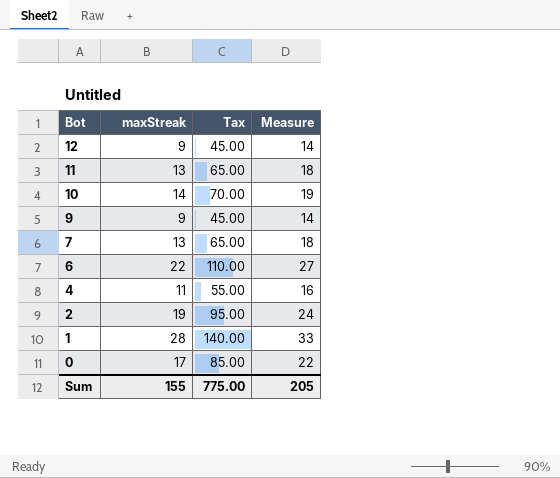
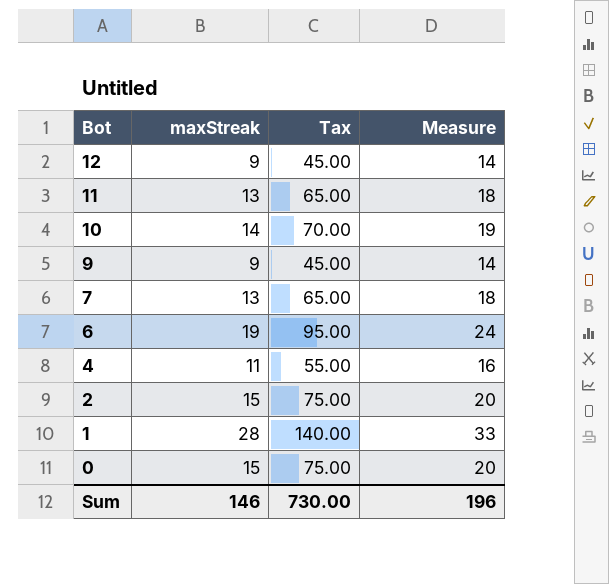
6 | maxStreak: 22 -> 19
6 | Tax: 110.00 -> 95.00
6 | Measure: 27 -> 24
2 | maxStreak: 19 -> 15
2 | Tax: 95.00 -> 75.00
2 | Measure: 24 -> 20
0 | maxStreak: 17 -> 15
0 | Tax: 85.00 -> 75.00
0 | Measure: 22 -> 20
Sum | maxStreak: 155 -> 146
Sum | Tax: 775.00 -> 730.00
Sum | Measure: 205 -> 196

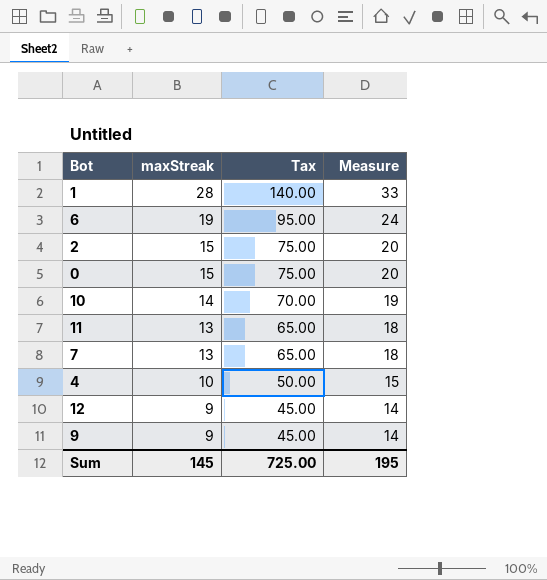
row order: Bot descending -> maxStreak descending
4 | maxStreak: 11 -> 10
4 | Tax: 55.00 -> 50.00
4 | Measure: 16 -> 15
Sum | maxStreak: 146 -> 145
Sum | Tax: 730.00 -> 725.00
Sum | Measure: 196 -> 195

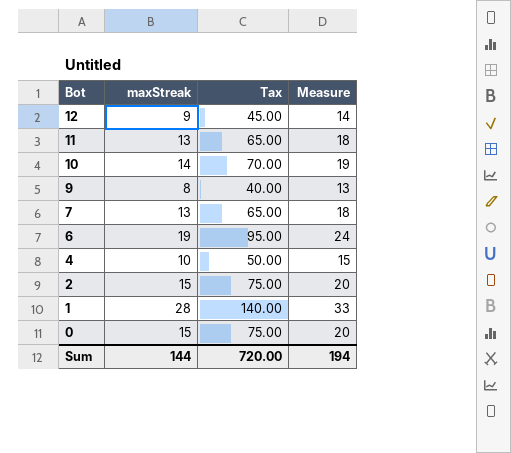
row order: maxStreak descending -> Bot descending
9 | maxStreak: 9 -> 8
9 | Tax: 45.00 -> 40.00
9 | Measure: 14 -> 13
Sum | maxStreak: 145 -> 144
Sum | Tax: 725.00 -> 720.00
Sum | Measure: 195 -> 194

